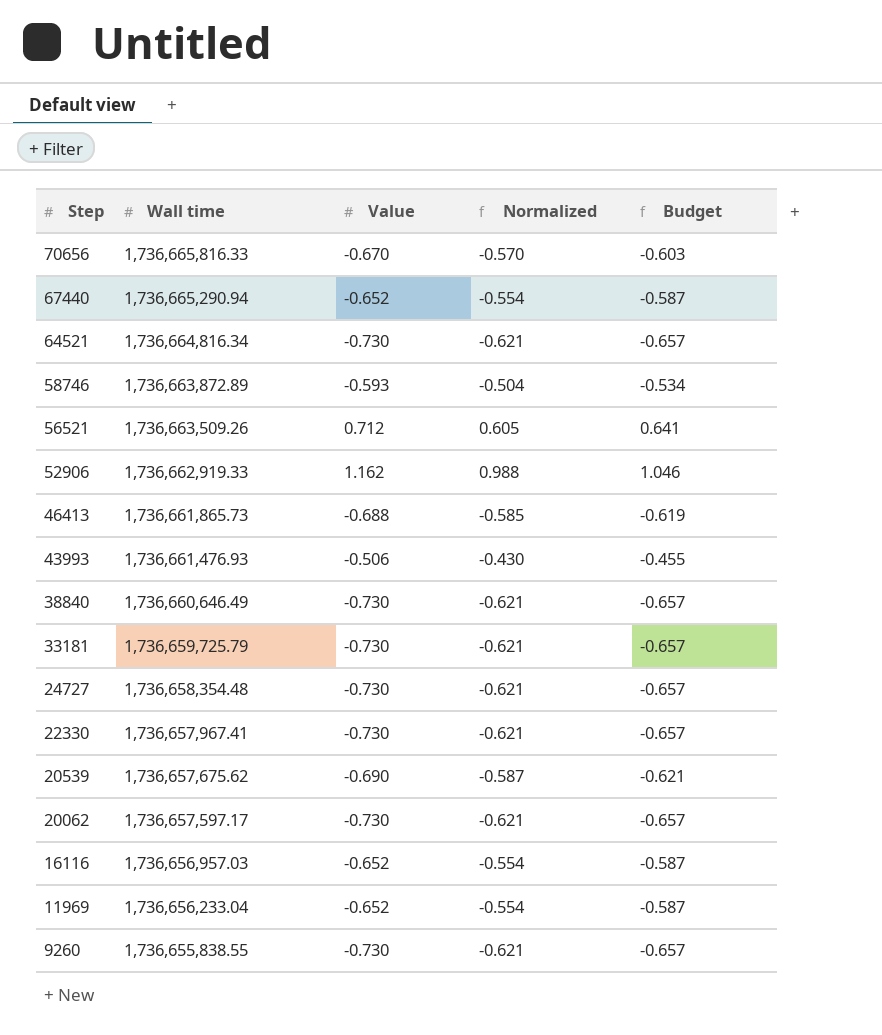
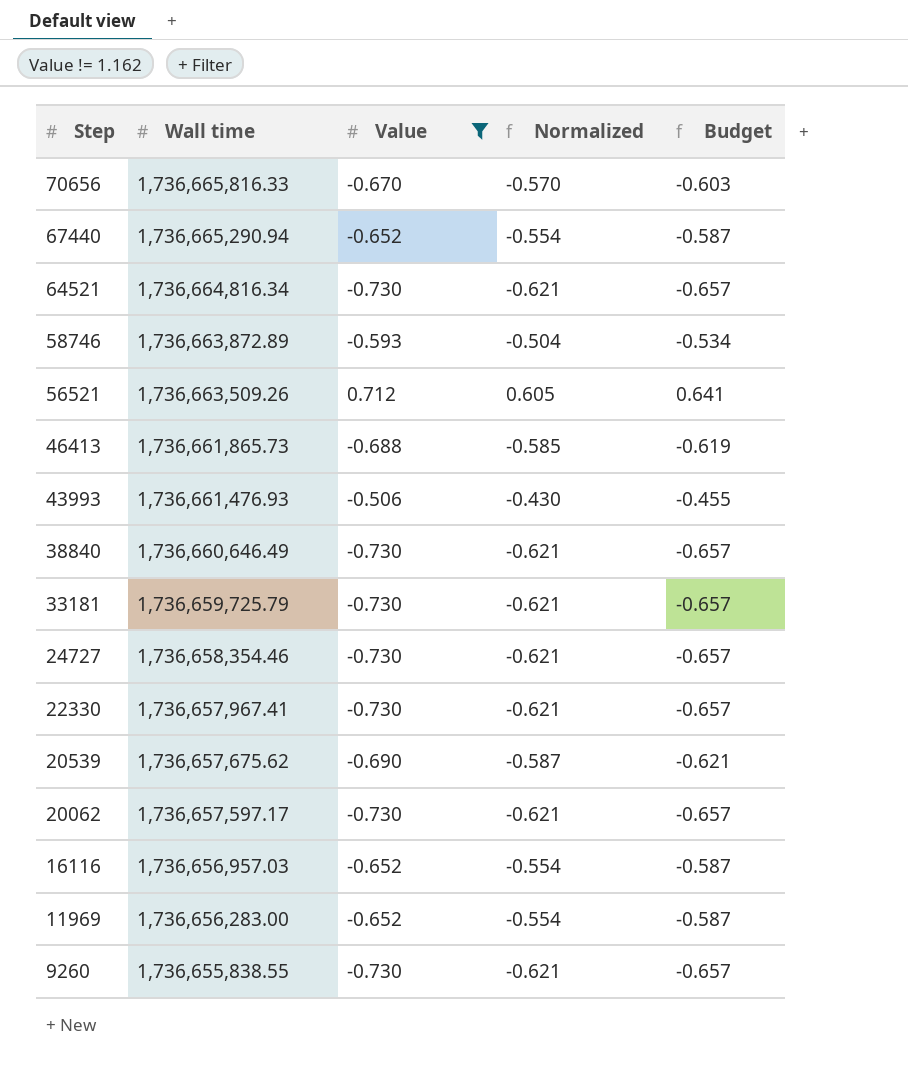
filter: none -> Value != 1.162
24727 | Wall time: 1,736,658,354.48 -> 1,736,658,354.46
11969 | Wall time: 1,736,656,233.04 -> 1,736,656,283.00

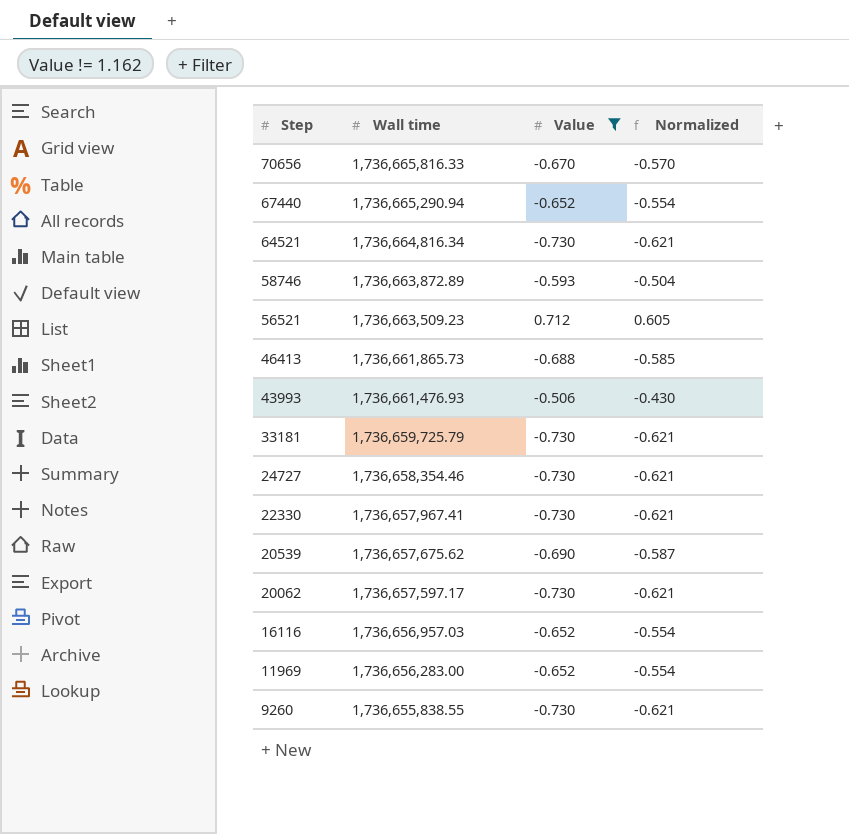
column Budget | formula: [Value] * 0.9 -> none
row 38840: 1,736,660,646.49 | -0.730 | -0.621 | -0.657 -> none
56521 | Wall time: 1,736,663,509.26 -> 1,736,663,509.23

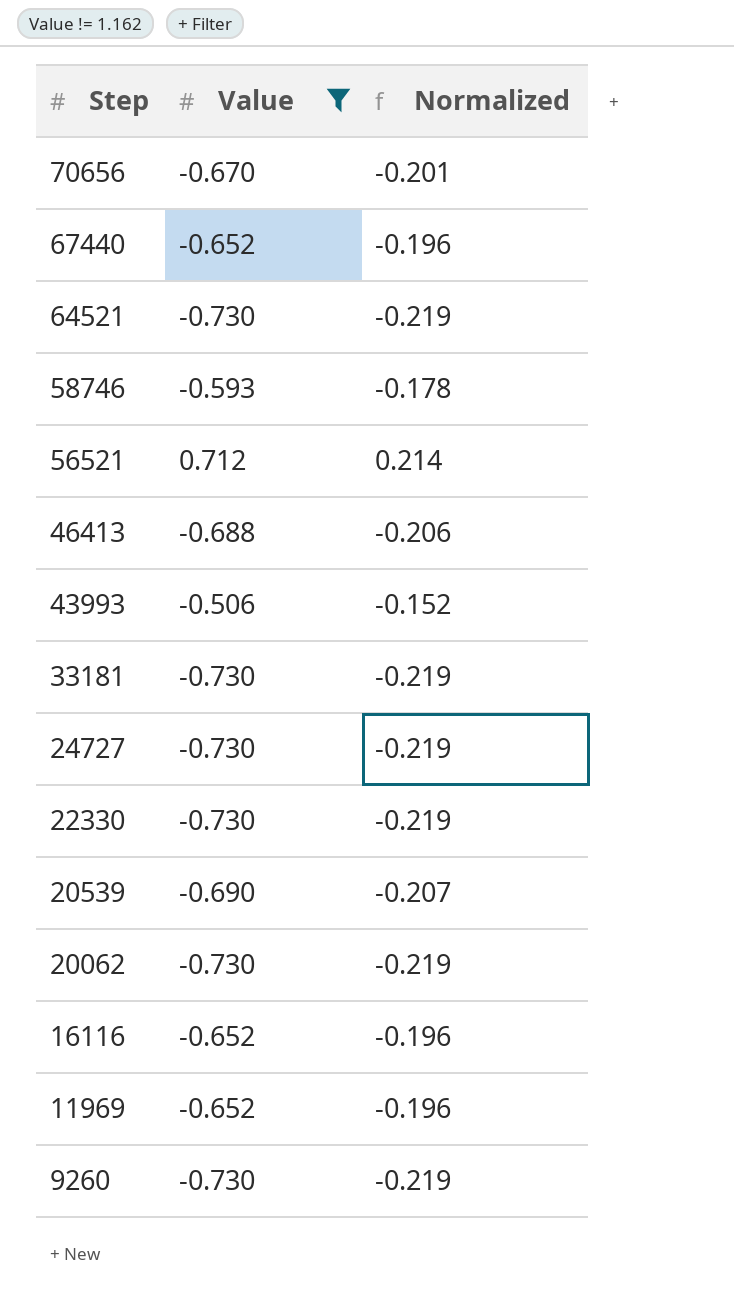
column Wall time | position: 2 -> none
column Normalized | formula: [Value] * 0.85 -> [Value] * 0.3

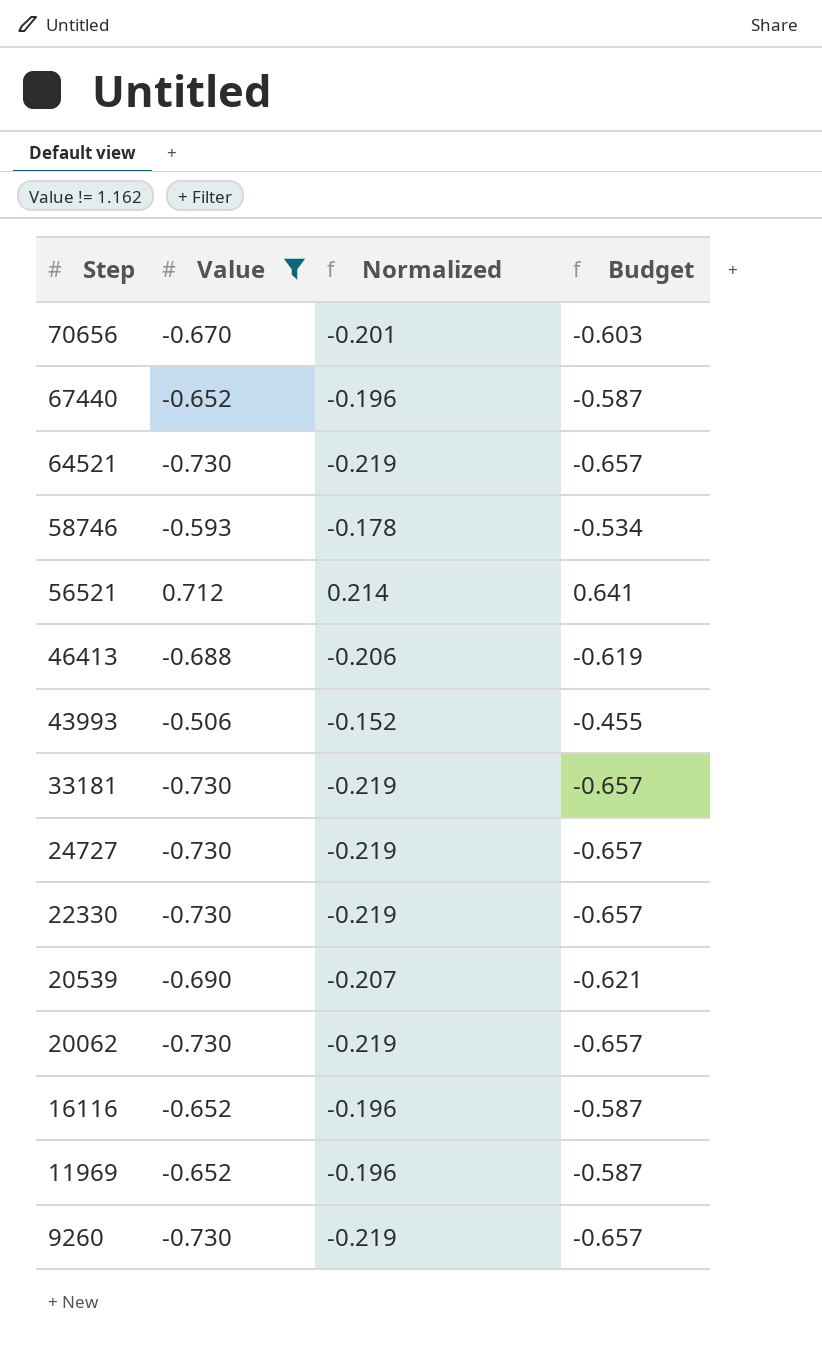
column Budget | formula: none -> [Value] * 0.9

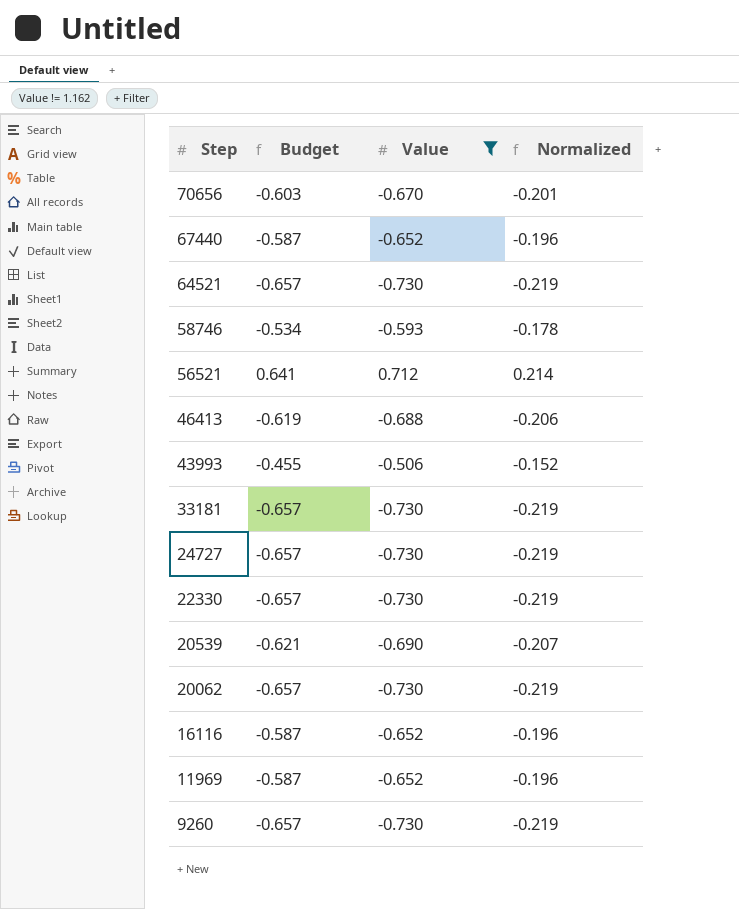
column Budget | position: 4 -> 2

